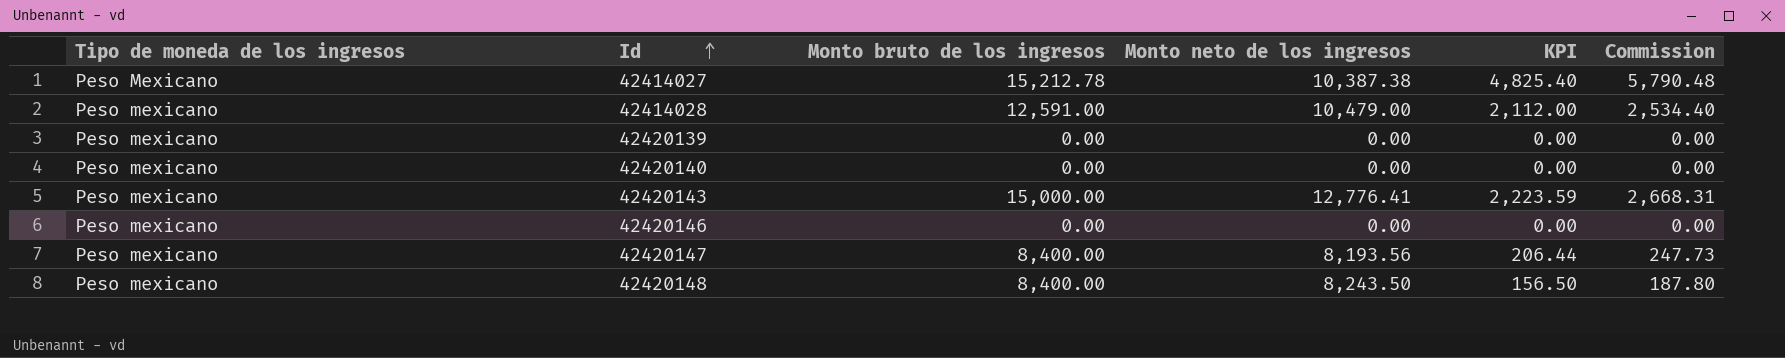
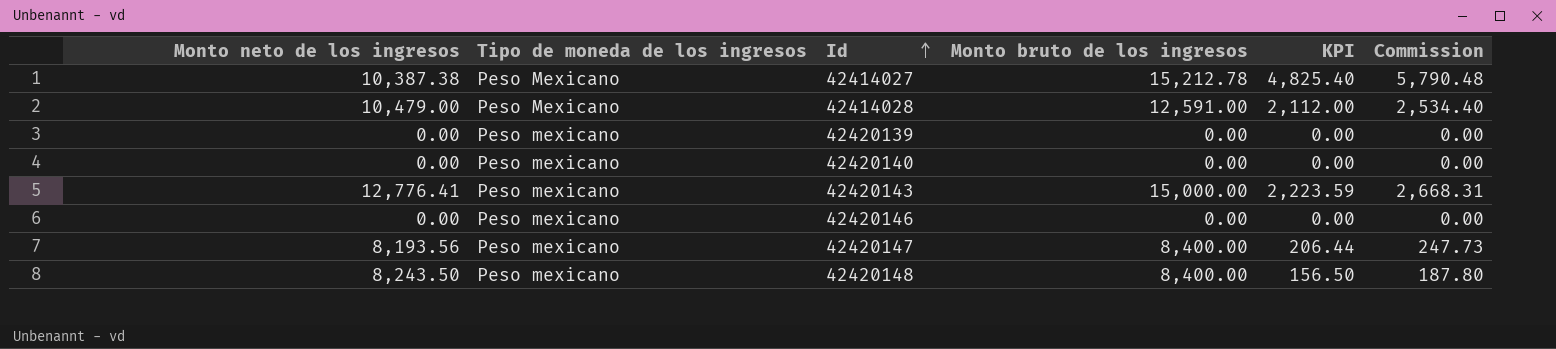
column Monto neto de los ingresos | position: 4 -> 1
42414028 | Tipo de moneda de los ingresos: Peso mexicano -> Peso Mexicano

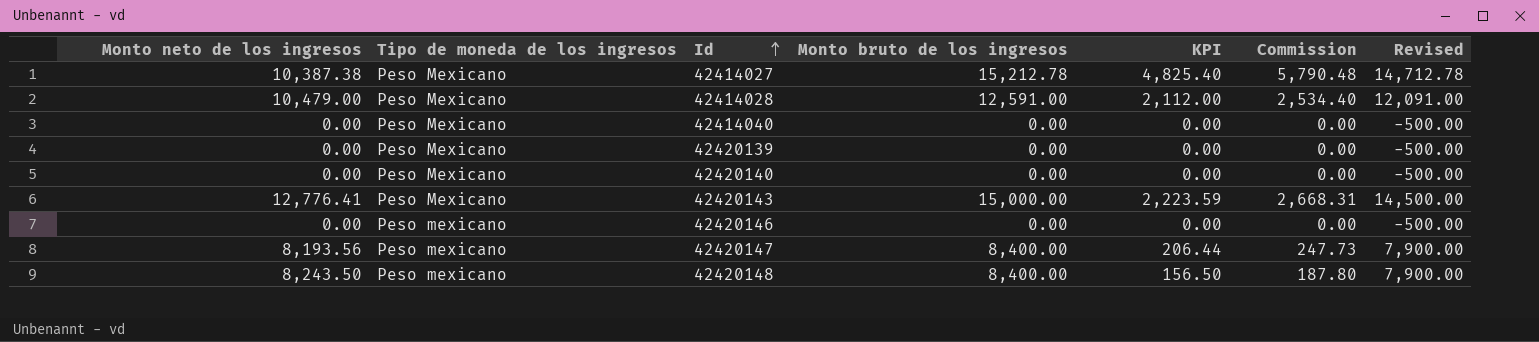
column Revised | formula: none -> [Monto bruto de los ingresos] - 500
row 42414040: none -> 0.00 | Peso Mexicano | 0.00 | 0.00 | 0.00 | -500.00
42420139 | Tipo de moneda de los ingresos: Peso mexicano -> Peso Mexicano
42420140 | Tipo de moneda de los ingresos: Peso mexicano -> Peso Mexicano
42420143 | Tipo de moneda de los ingresos: Peso mexicano -> Peso Mexicano

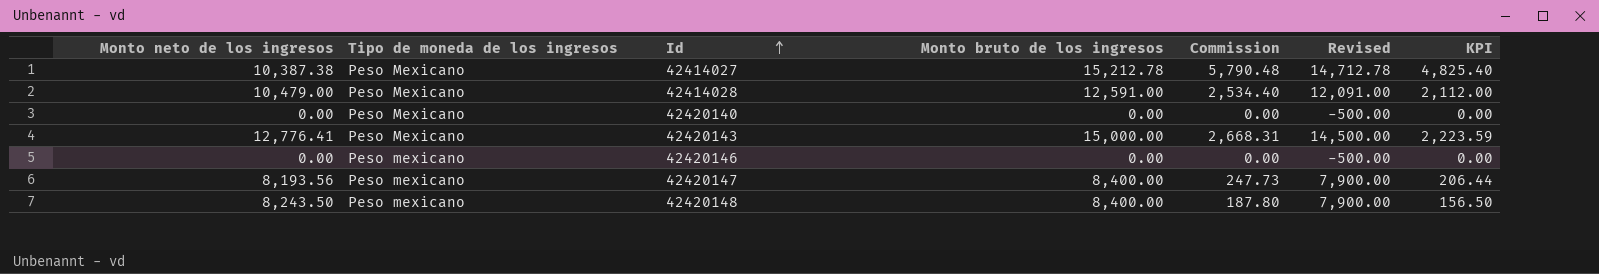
column KPI | position: 5 -> 7
row 42414040: 0.00 | Peso Mexicano | 0.00 | 0.00 | 0.00 | -500.00 -> none
row 42420139: 0.00 | Peso Mexicano | 0.00 | 0.00 | 0.00 | -500.00 -> none

